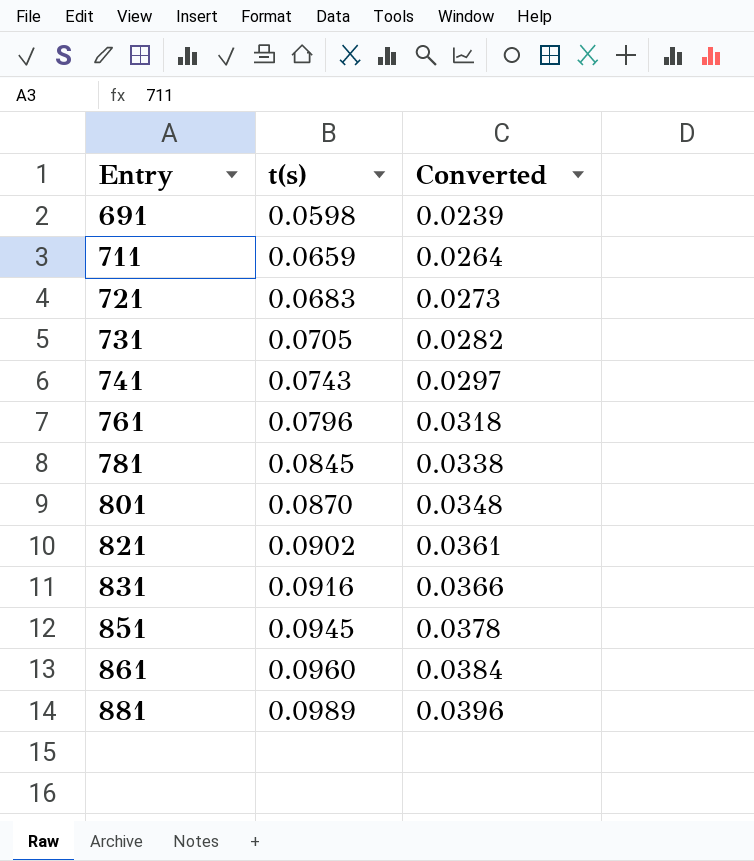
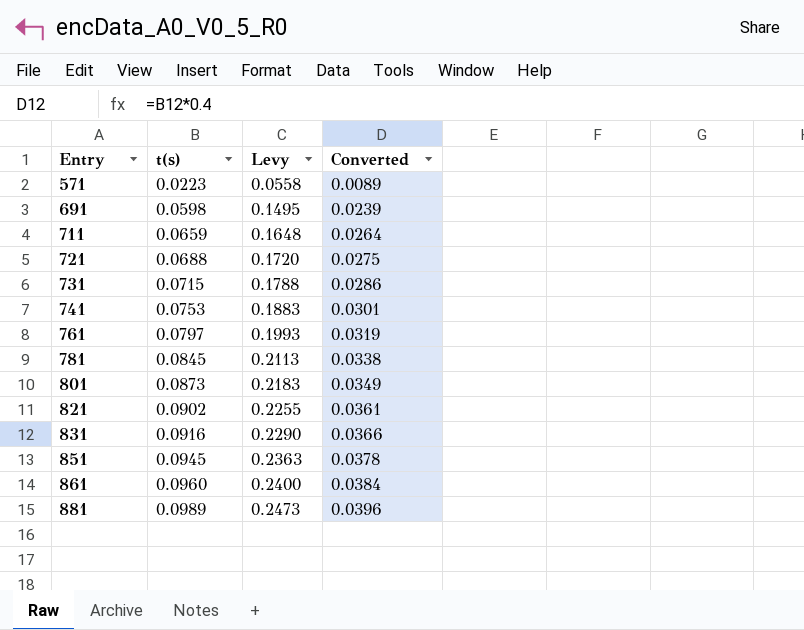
column Levy | formula: none -> [t(s)] * 2.5
row 571: none -> 0.0223 | 0.0558 | 0.0089
721 | t(s): 0.0683 -> 0.0688
721 | Converted: 0.0273 -> 0.0275
731 | t(s): 0.0705 -> 0.0715
731 | Converted: 0.0282 -> 0.0286
741 | t(s): 0.0743 -> 0.0753
741 | Converted: 0.0297 -> 0.0301
761 | t(s): 0.0796 -> 0.0797
761 | Converted: 0.0318 -> 0.0319
801 | t(s): 0.0870 -> 0.0873
801 | Converted: 0.0348 -> 0.0349

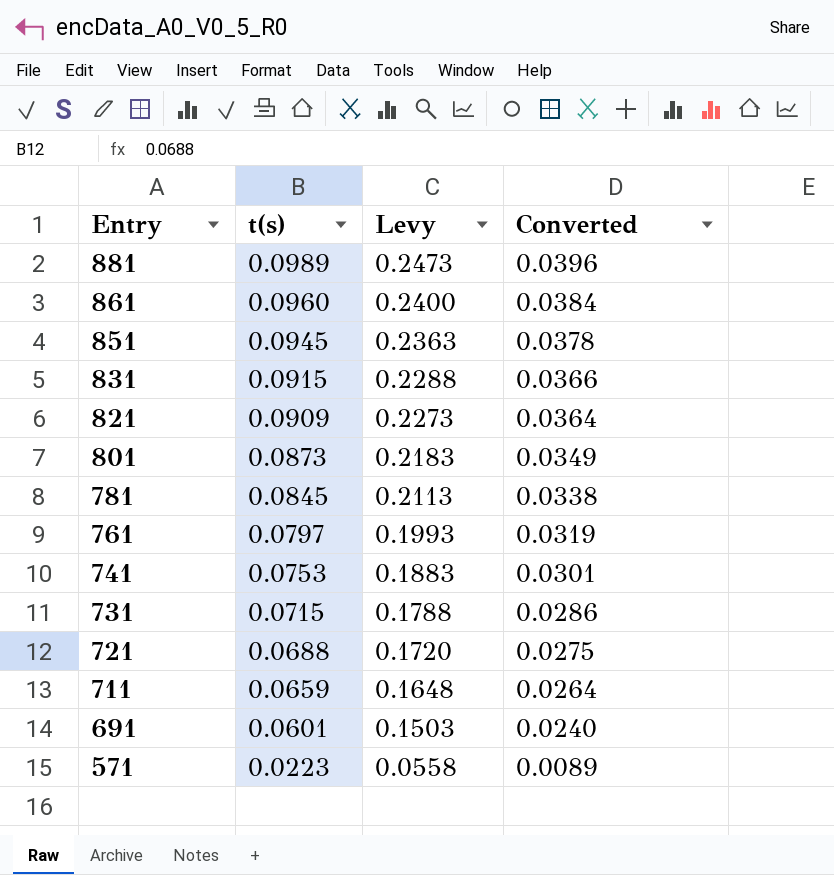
row order: Entry ascending -> Entry descending
831 | t(s): 0.0916 -> 0.0915
831 | Levy: 0.2290 -> 0.2288
821 | t(s): 0.0902 -> 0.0909
821 | Levy: 0.2255 -> 0.2273
821 | Converted: 0.0361 -> 0.0364
691 | t(s): 0.0598 -> 0.0601
691 | Levy: 0.1495 -> 0.1503
691 | Converted: 0.0239 -> 0.0240

